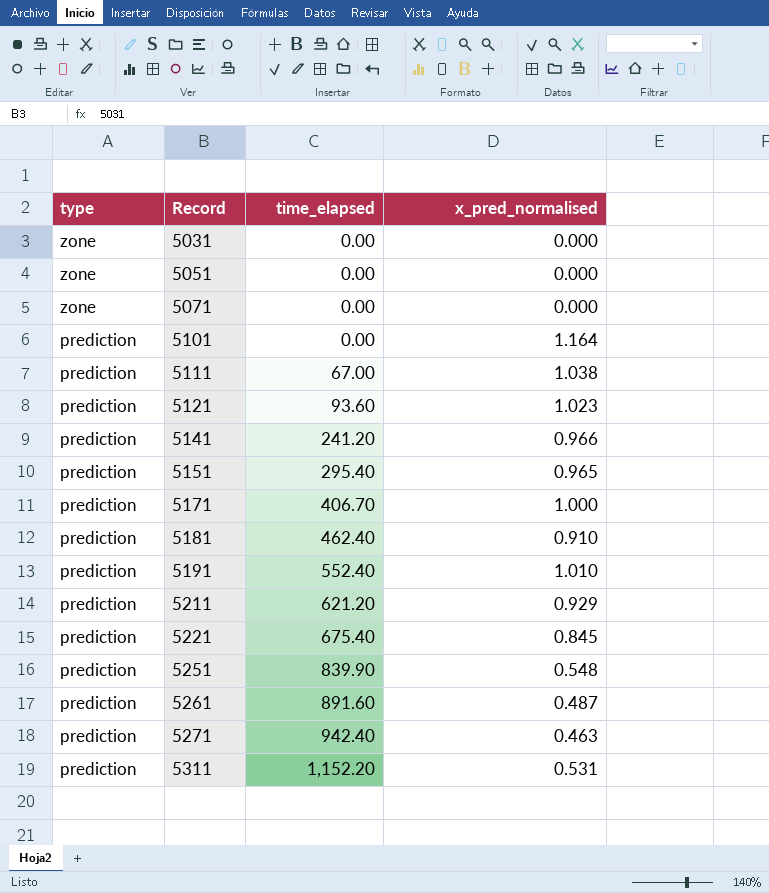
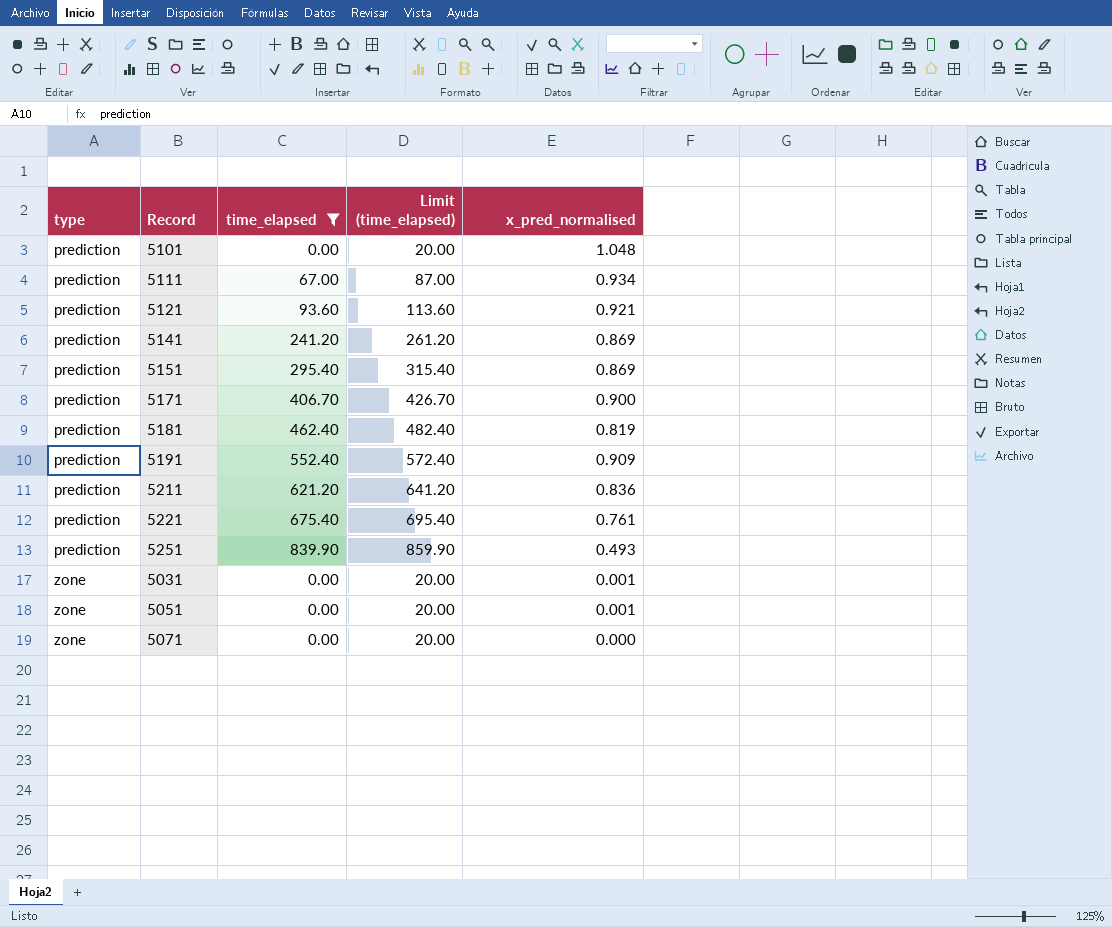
filter: none -> time_elapsed <= 839.90
row order: type descending -> type ascending
column Limit (time_elapsed) | formula: none -> [time_elapsed] + 20
5101 | x_pred_normalised: 1.164 -> 1.048
5111 | x_pred_normalised: 1.038 -> 0.934
5121 | x_pred_normalised: 1.023 -> 0.921
5141 | x_pred_normalised: 0.966 -> 0.869
5151 | x_pred_normalised: 0.965 -> 0.869
5171 | x_pred_normalised: 1.000 -> 0.900
5181 | x_pred_normalised: 0.910 -> 0.819
5191 | x_pred_normalised: 1.010 -> 0.909
5211 | x_pred_normalised: 0.929 -> 0.836
5221 | x_pred_normalised: 0.845 -> 0.761
5251 | x_pred_normalised: 0.548 -> 0.493
5031 | x_pred_normalised: 0.000 -> 0.001
5051 | x_pred_normalised: 0.000 -> 0.001

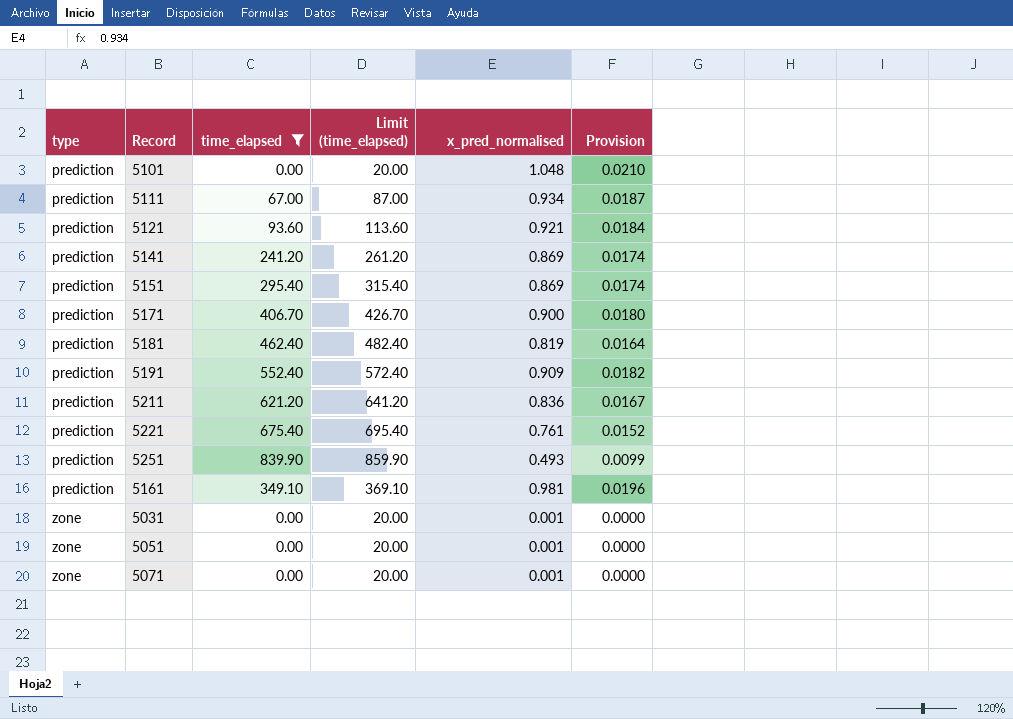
column Provision | formula: none -> [x_pred_normalised] * 0.02
row 5161: none -> prediction | 349.10 | 369.10 | 0.981 | 0.0196
5071 | x_pred_normalised: 0.000 -> 0.001

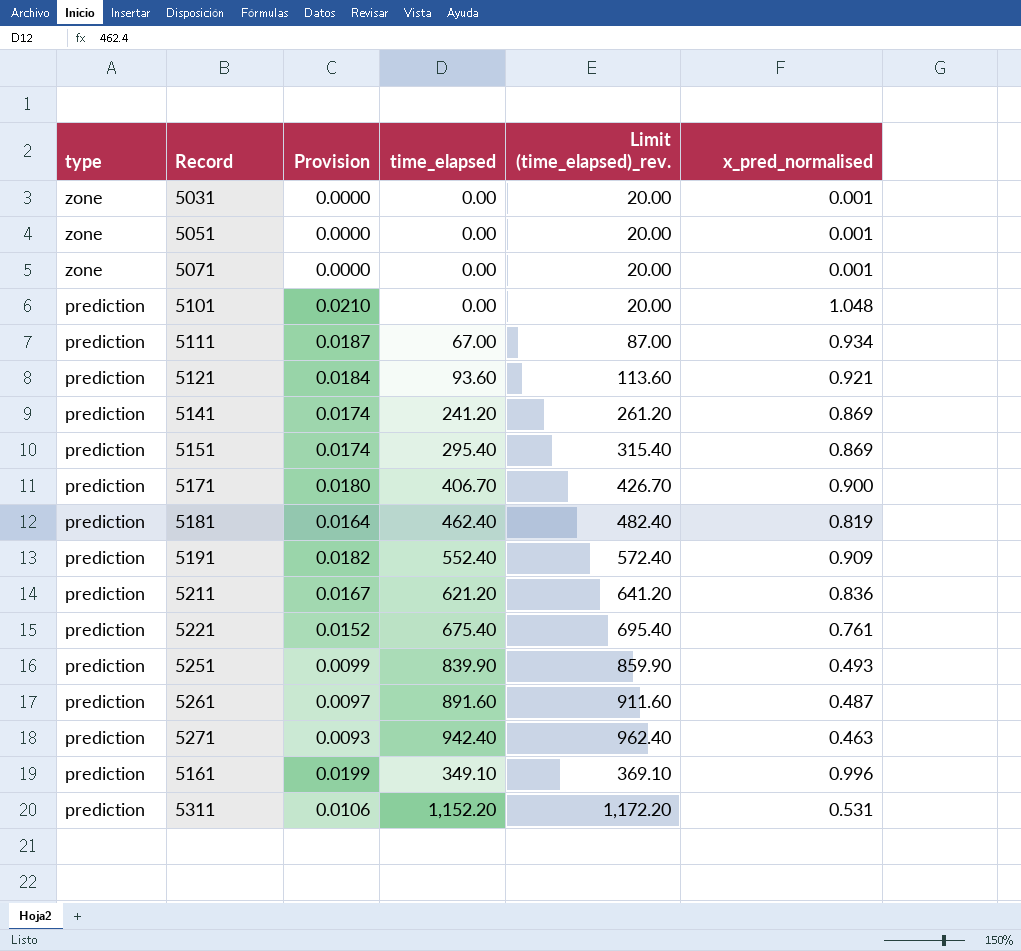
filter: time_elapsed <= 839.90 -> none
row order: type ascending -> type descending
column Provision | position: 6 -> 3
column name: Limit (time_elapsed) -> Limit (time_elapsed)_rev.
5161 | Provision: 0.0196 -> 0.0199
5161 | x_pred_normalised: 0.981 -> 0.996

